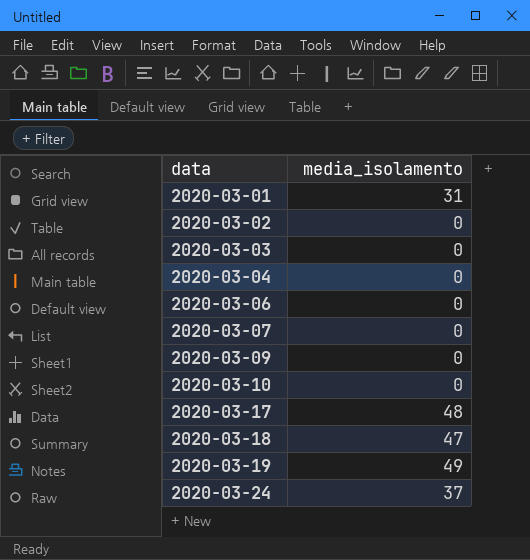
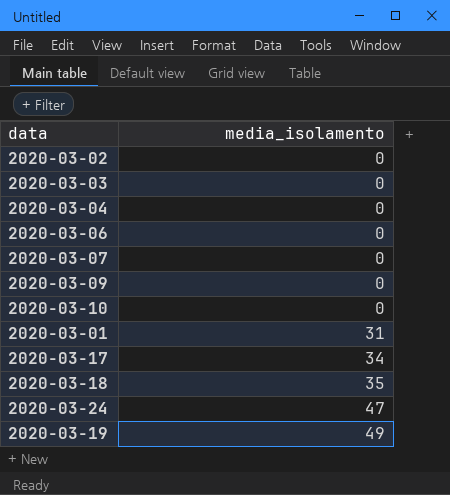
row order: data ascending -> media_isolamento ascending
2020-03-17 | media_isolamento: 48 -> 34
2020-03-18 | media_isolamento: 47 -> 35
2020-03-24 | media_isolamento: 37 -> 47

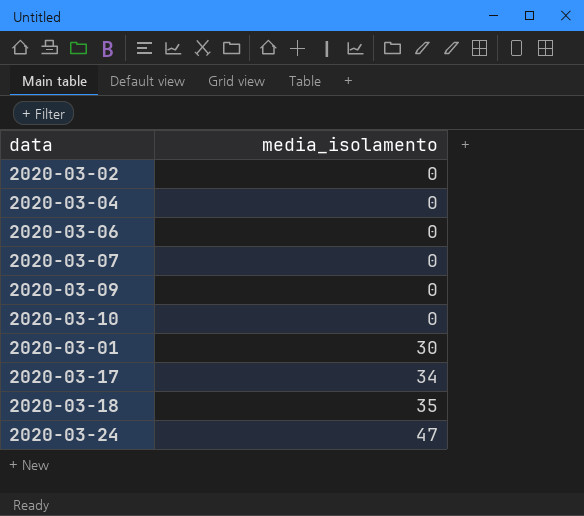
row 2020-03-03: 0 -> none
row 2020-03-19: 49 -> none
2020-03-01 | media_isolamento: 31 -> 30

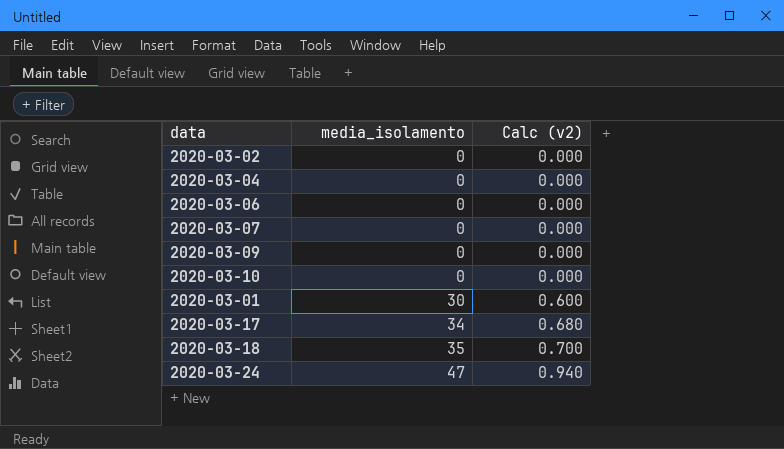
column Calc (v2) | formula: none -> [media_isolamento] * 0.02

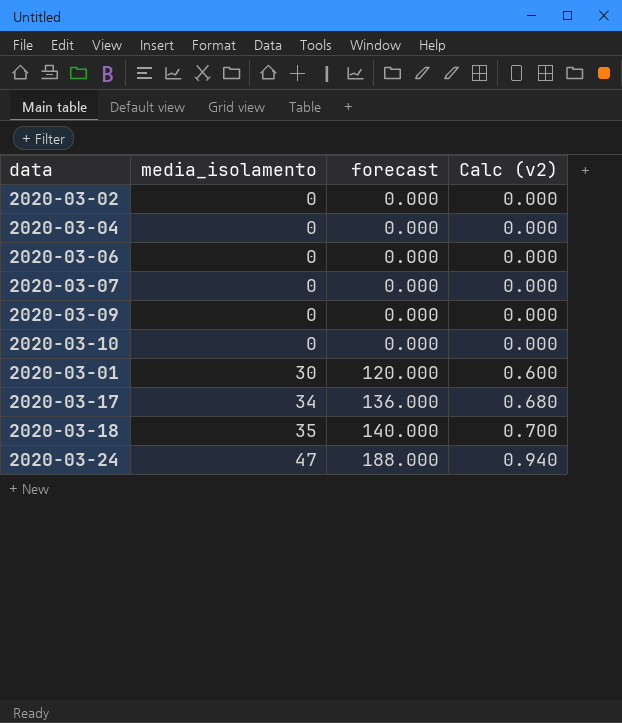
column forecast | formula: none -> [media_isolamento] * 4

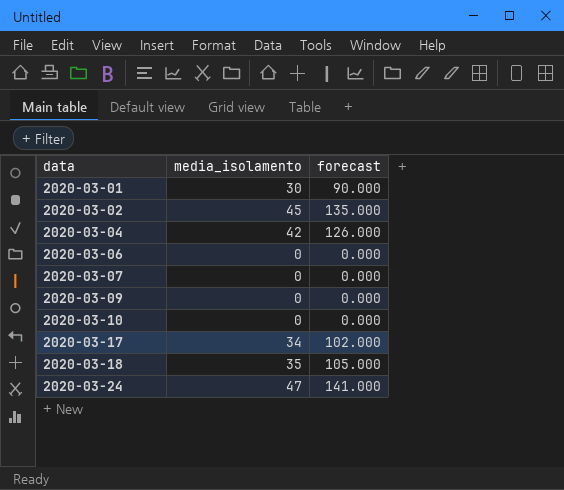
row order: media_isolamento ascending -> data ascending
column Calc (v2) | formula: [media_isolamento] * 0.02 -> none
column forecast | formula: [media_isolamento] * 4 -> [media_isolamento] * 3
2020-03-02 | media_isolamento: 0 -> 45
2020-03-04 | media_isolamento: 0 -> 42

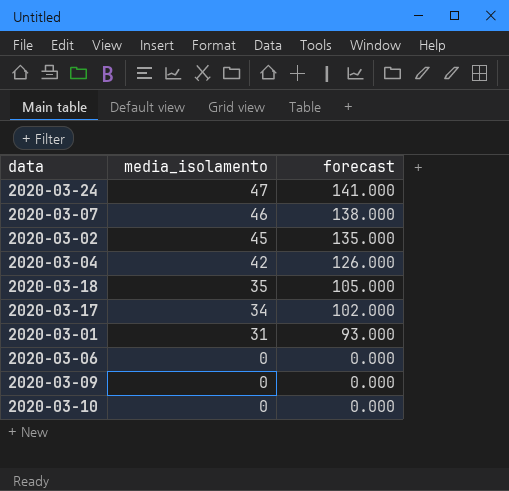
row order: data ascending -> media_isolamento descending
2020-03-07 | media_isolamento: 0 -> 46
2020-03-07 | forecast: 0.000 -> 138.000
2020-03-01 | media_isolamento: 30 -> 31
2020-03-01 | forecast: 90.000 -> 93.000

